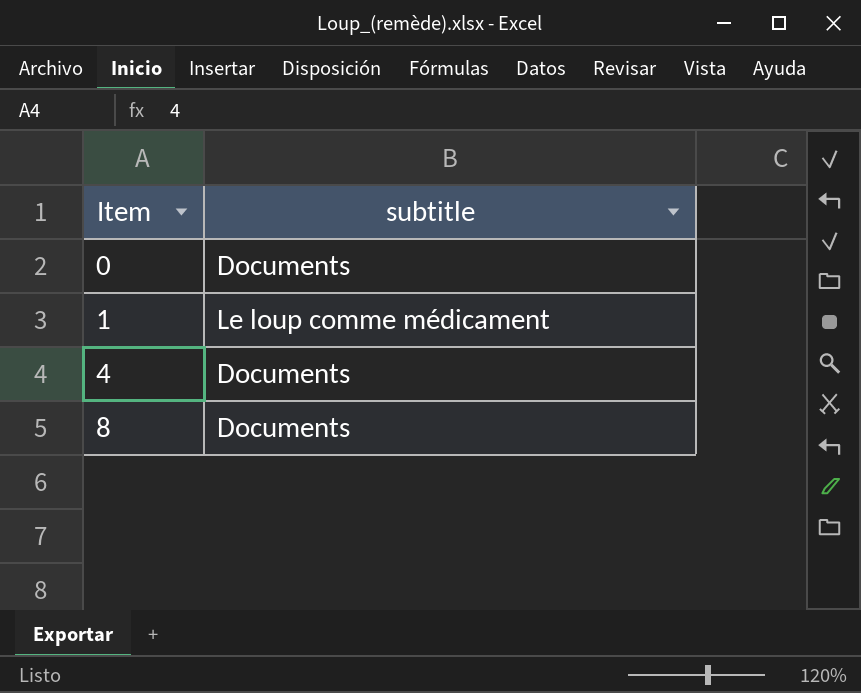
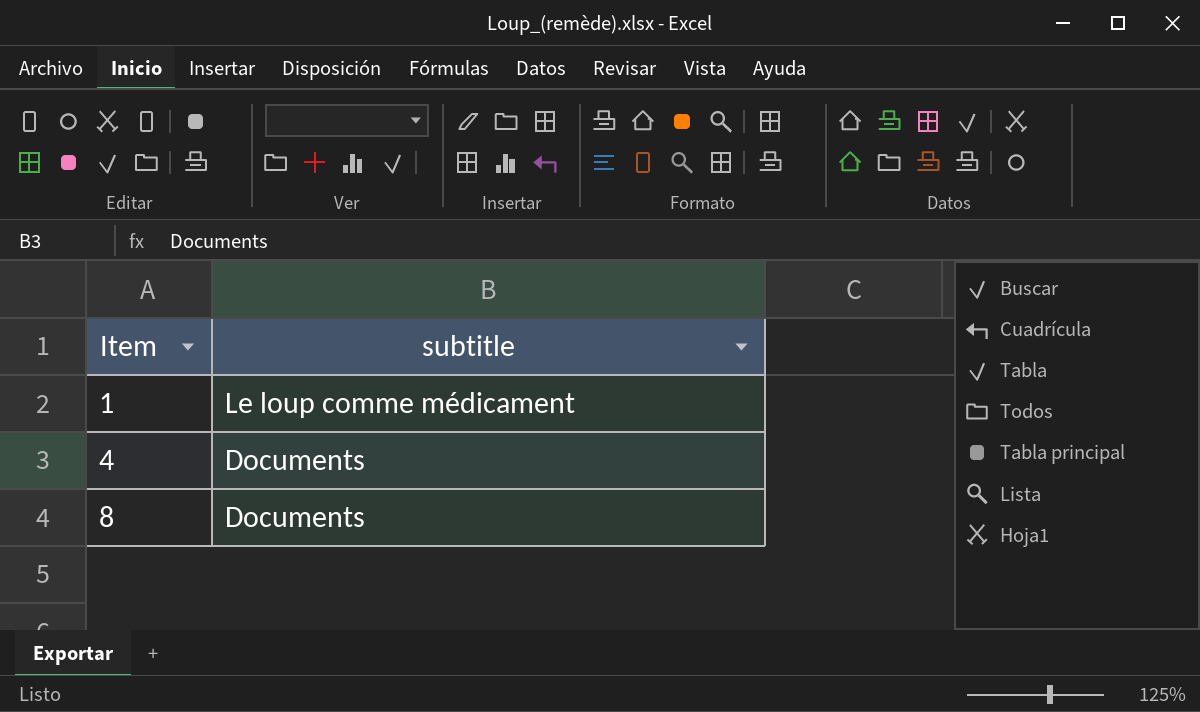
row 0: Documents -> none

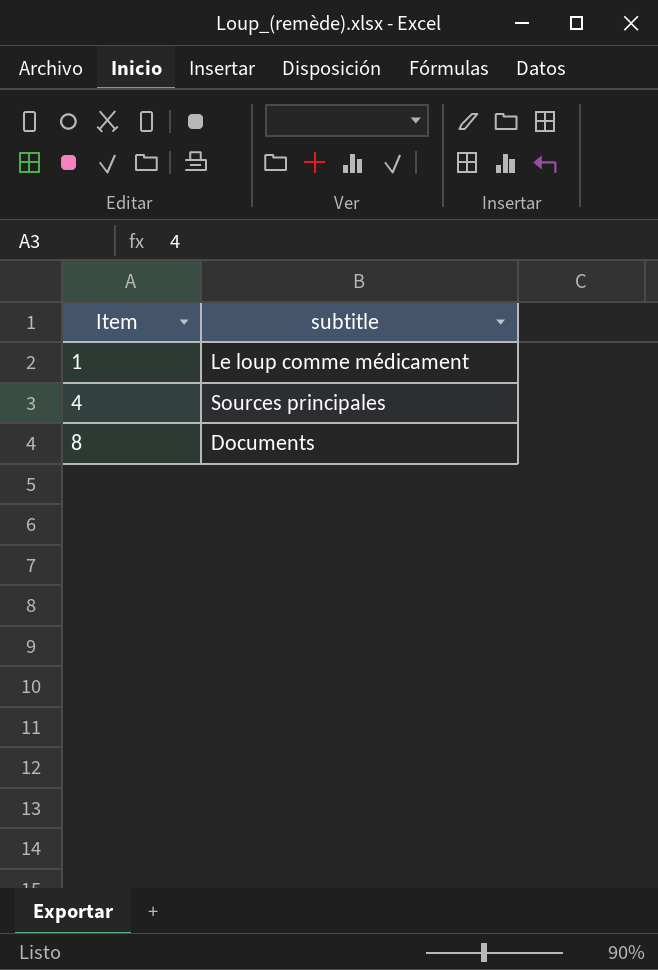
4 | subtitle: Documents -> Sources principales

